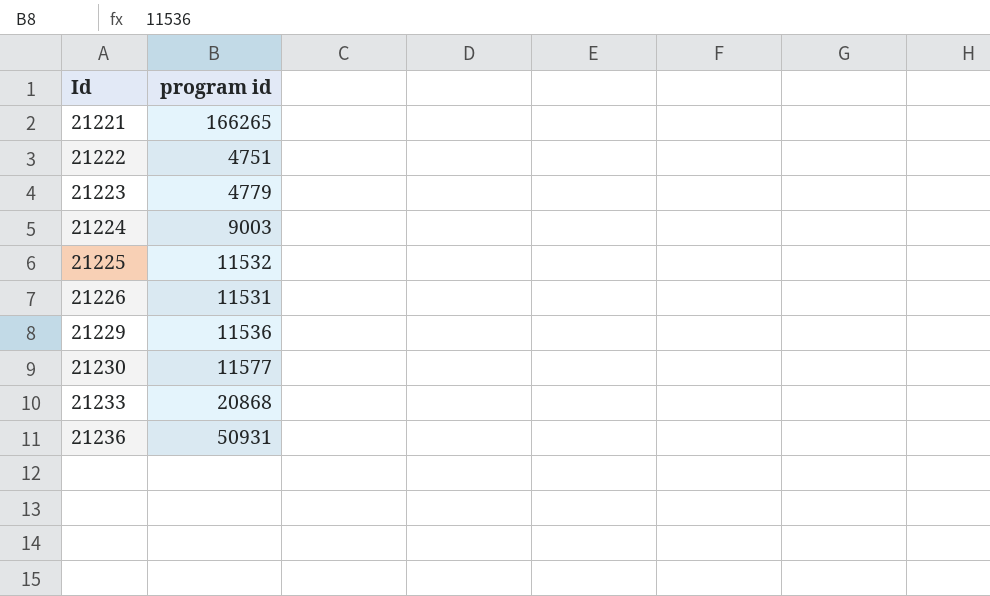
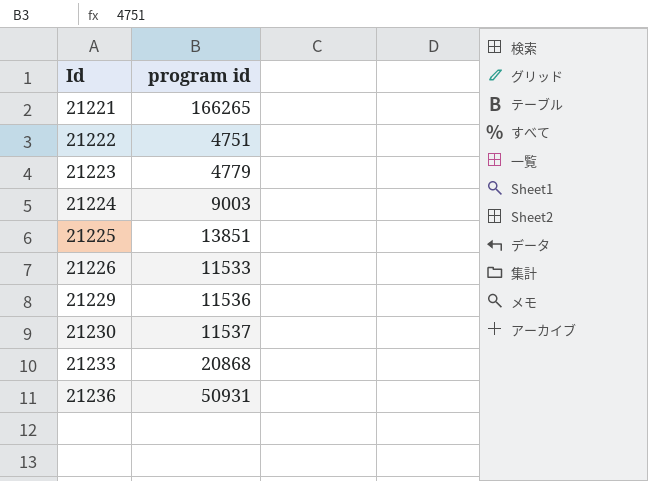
21225 | program id: 11532 -> 13851
21226 | program id: 11531 -> 11533
21230 | program id: 11577 -> 11537

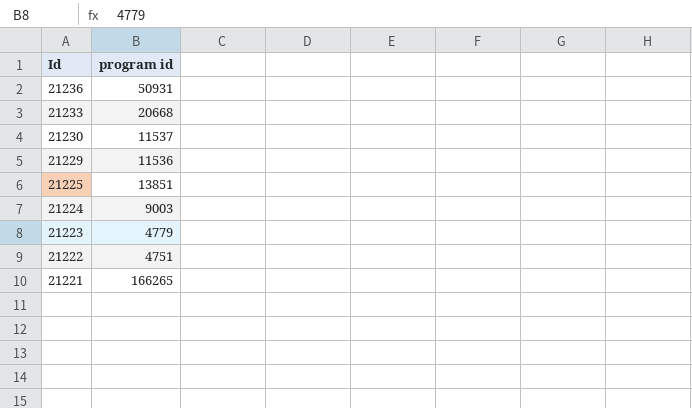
row order: Id ascending -> Id descending
row 21226: 11533 -> none
21233 | program id: 20868 -> 20668

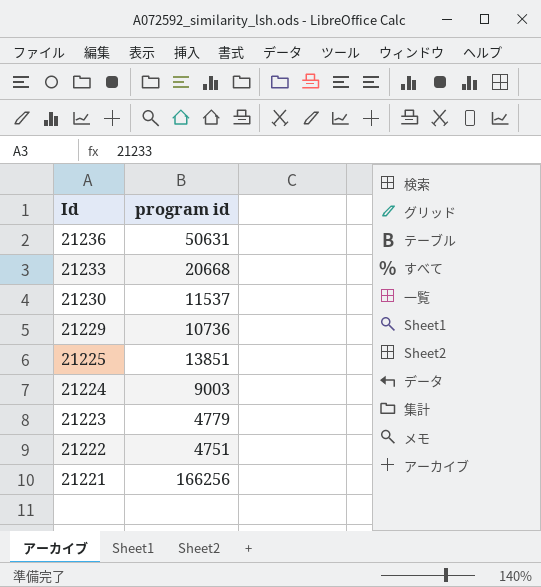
21236 | program id: 50931 -> 50631
21229 | program id: 11536 -> 10736
21221 | program id: 166265 -> 166256

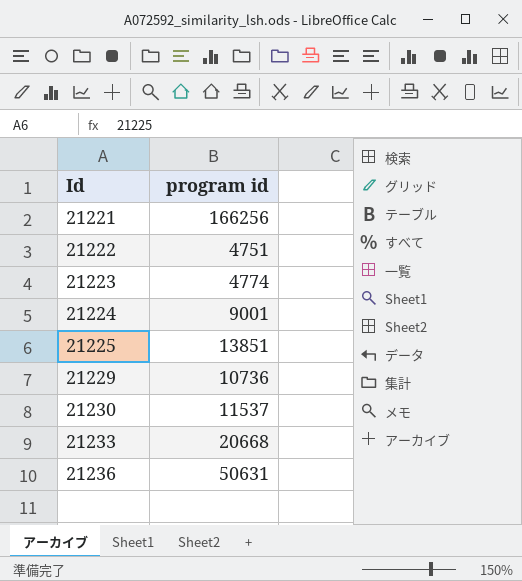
row order: Id descending -> Id ascending
21223 | program id: 4779 -> 4774
21224 | program id: 9003 -> 9001

